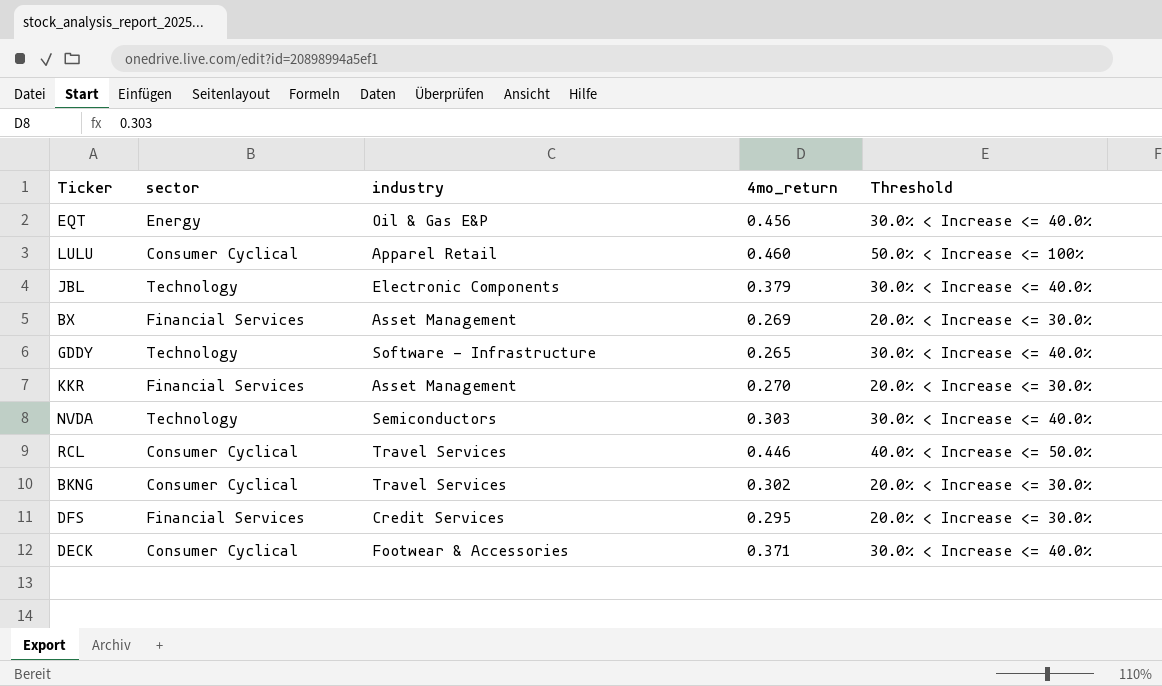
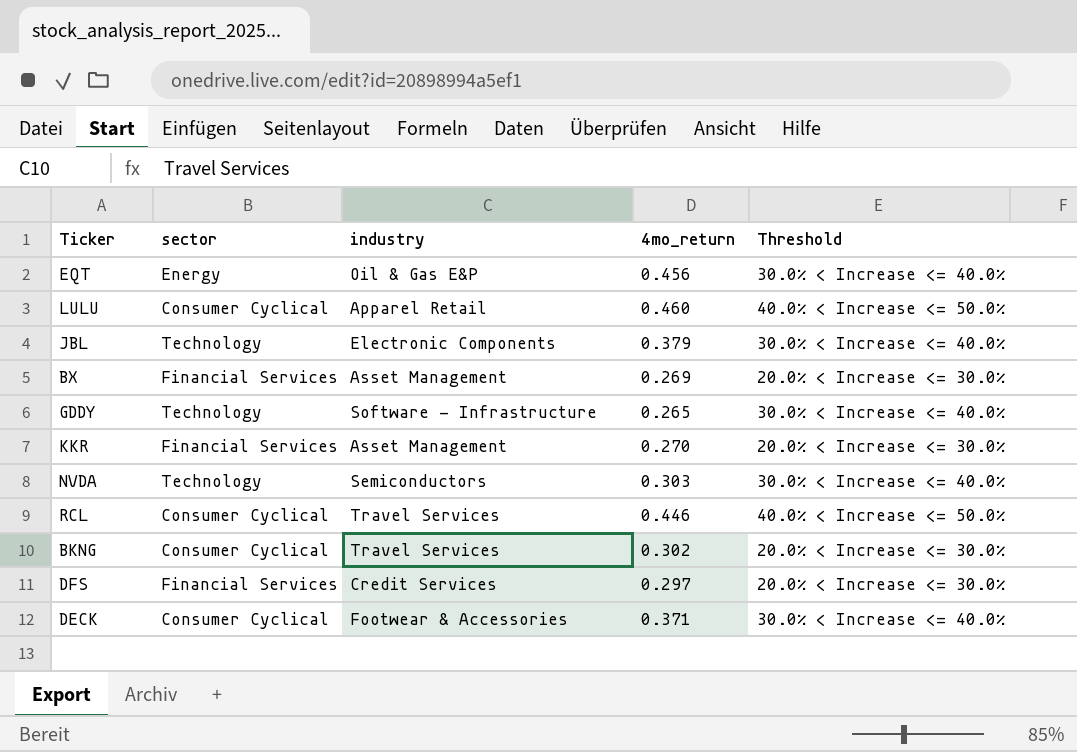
LULU | Threshold: 50.0% < Increase <= 100% -> 40.0% < Increase <= 50.0%
DFS | 4mo_return: 0.295 -> 0.297

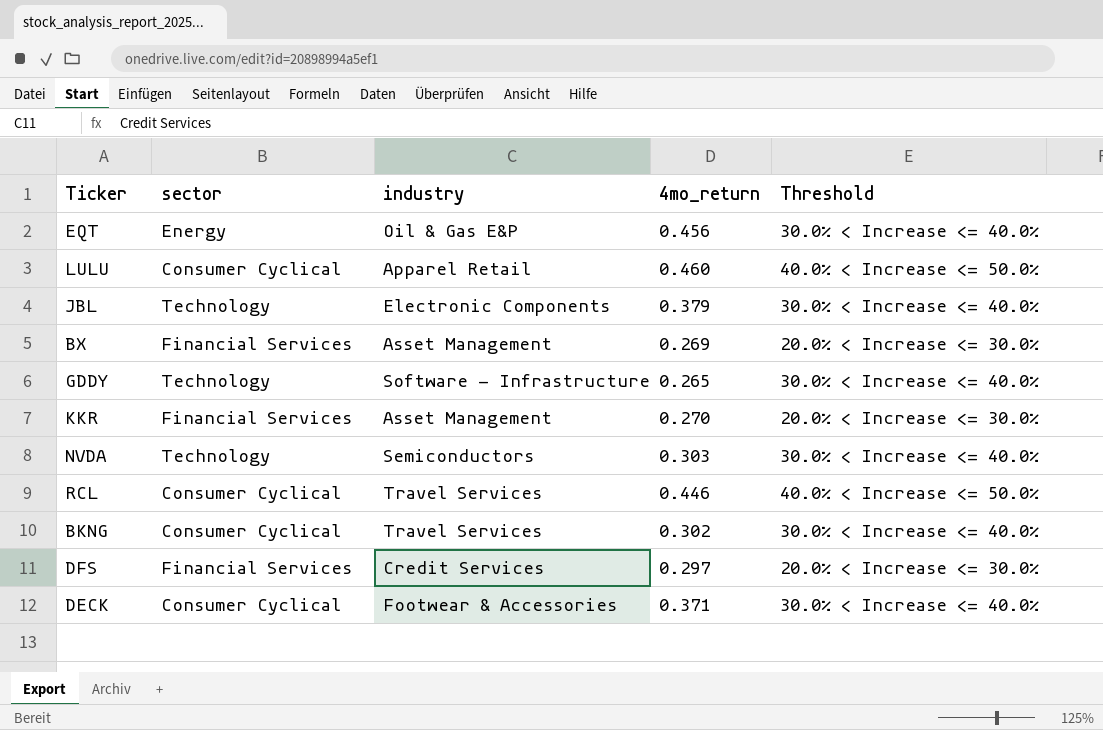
BKNG | Threshold: 20.0% < Increase <= 30.0% -> 30.0% < Increase <= 40.0%

